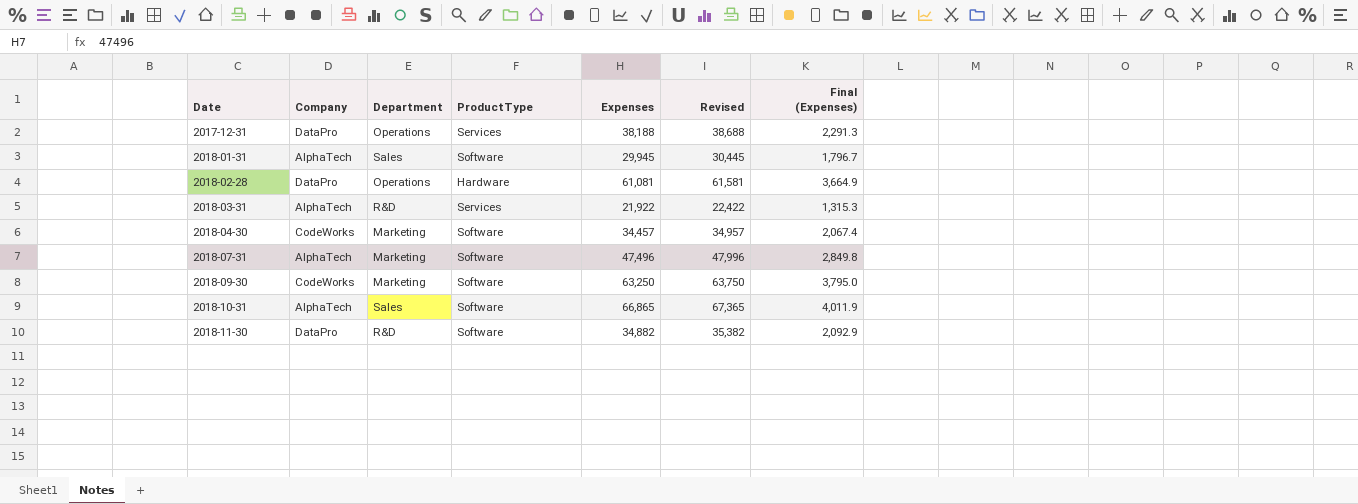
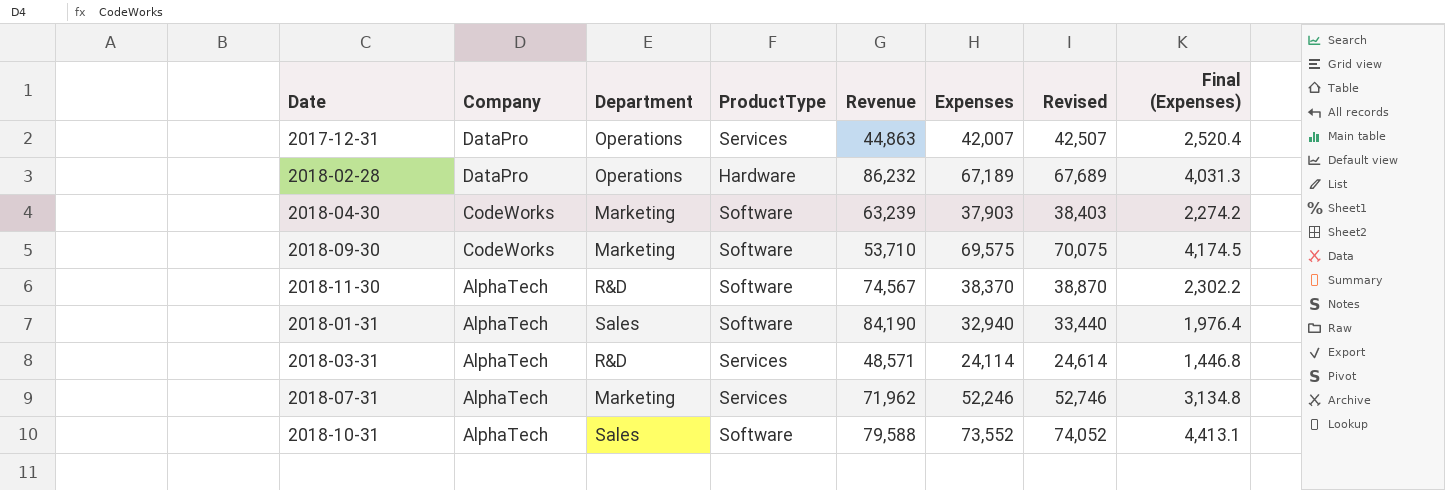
row order: Date ascending -> Company descending
column Revenue | position: none -> 5
2017-12-31 | Expenses: 38,188 -> 42,007
2017-12-31 | Revised: 38,688 -> 42,507
2017-12-31 | Final (Expenses): 2,291.3 -> 2,520.4
2018-02-28 | Expenses: 61,081 -> 67,189
2018-02-28 | Revised: 61,581 -> 67,689
2018-02-28 | Final (Expenses): 3,664.9 -> 4,031.3
2018-04-30 | Expenses: 34,457 -> 37,903
2018-04-30 | Revised: 34,957 -> 38,403
2018-04-30 | Final (Expenses): 2,067.4 -> 2,274.2
2018-09-30 | Expenses: 63,250 -> 69,575
2018-09-30 | Revised: 63,750 -> 70,075
2018-09-30 | Final (Expenses): 3,795.0 -> 4,174.5
2018-11-30 | Company: DataPro -> AlphaTech
2018-11-30 | Expenses: 34,882 -> 38,370
2018-11-30 | Revised: 35,382 -> 38,870
2018-11-30 | Final (Expenses): 2,092.9 -> 2,302.2
2018-01-31 | Expenses: 29,945 -> 32,940
2018-01-31 | Revised: 30,445 -> 33,440
2018-01-31 | Final (Expenses): 1,796.7 -> 1,976.4
2018-03-31 | Expenses: 21,922 -> 24,114
2018-03-31 | Revised: 22,422 -> 24,614
2018-03-31 | Final (Expenses): 1,315.3 -> 1,446.8
2018-07-31 | ProductType: Software -> Services
2018-07-31 | Expenses: 47,496 -> 52,246
2018-07-31 | Revised: 47,996 -> 52,746
2018-07-31 | Final (Expenses): 2,849.8 -> 3,134.8
2018-10-31 | Expenses: 66,865 -> 73,552
2018-10-31 | Revised: 67,365 -> 74,052
2018-10-31 | Final (Expenses): 4,011.9 -> 4,413.1

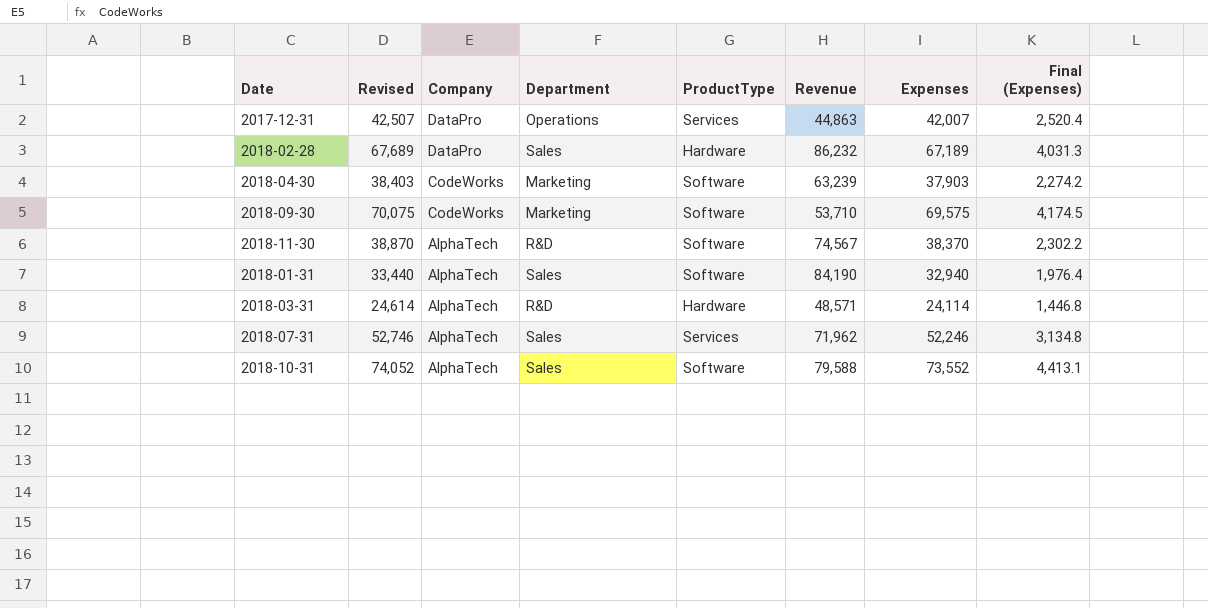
column Revised | position: 7 -> 2
2018-02-28 | Department: Operations -> Sales
2018-03-31 | ProductType: Services -> Hardware
2018-07-31 | Department: Marketing -> Sales

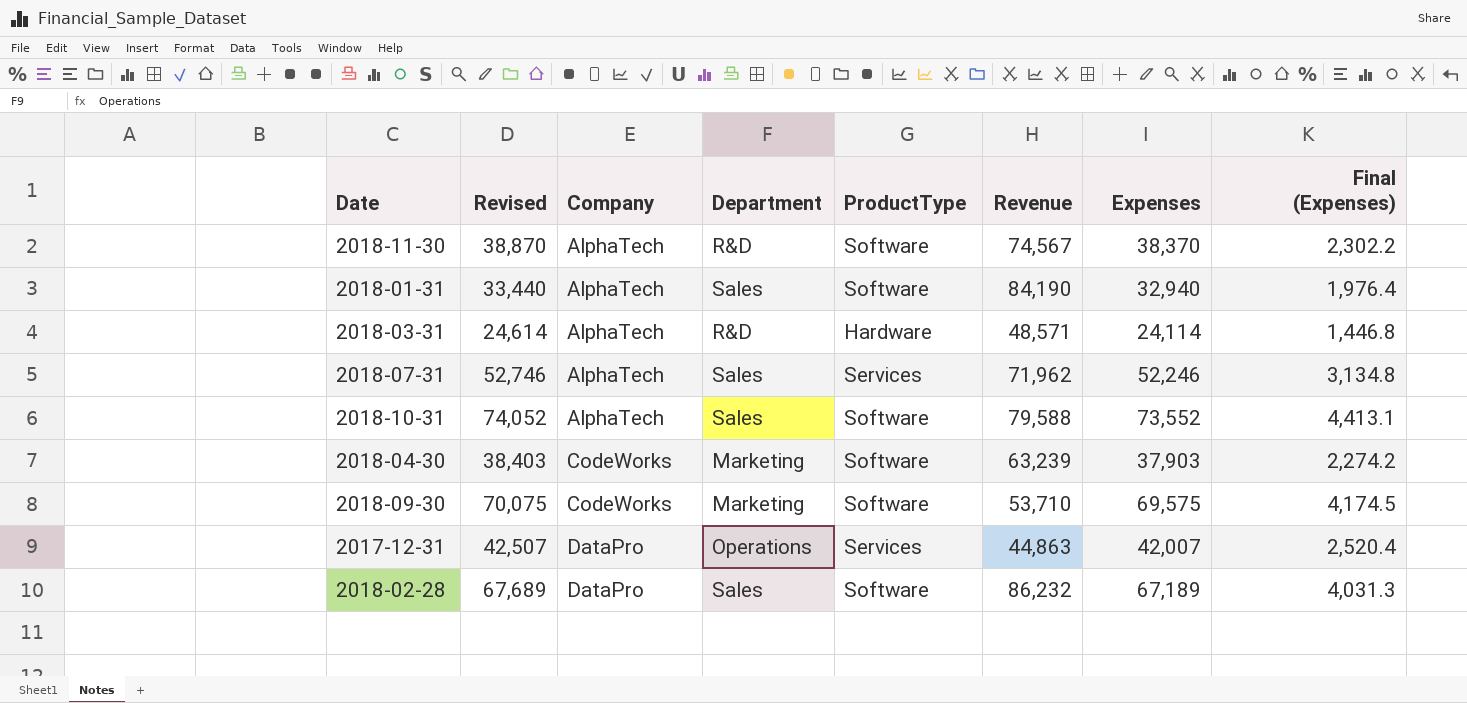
row order: Company descending -> Company ascending
2018-02-28 | ProductType: Hardware -> Software

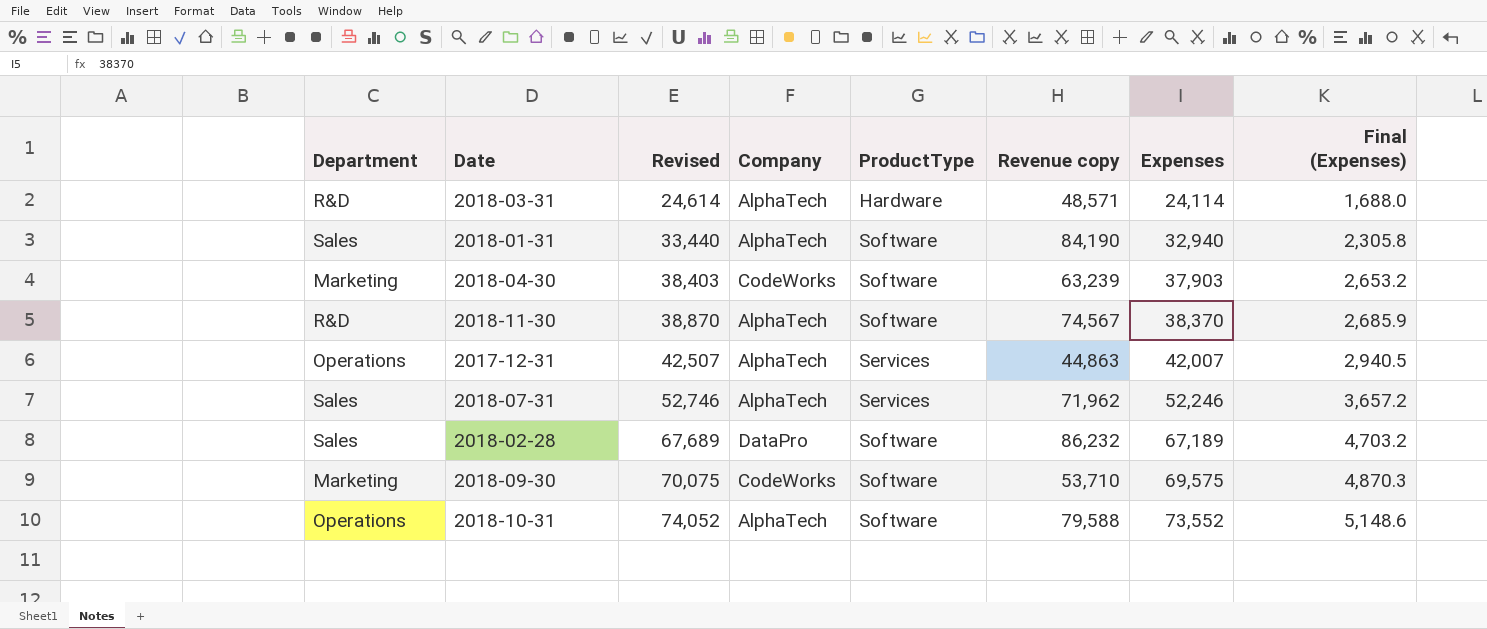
row order: Company ascending -> Revised ascending
column Department | position: 4 -> 1
column name: Revenue -> Revenue copy
column Final (Expenses) | formula: [Expenses] * 0.06 -> [Expenses] * 0.07
2017-12-31 | Company: DataPro -> AlphaTech
2018-10-31 | Department: Sales -> Operations

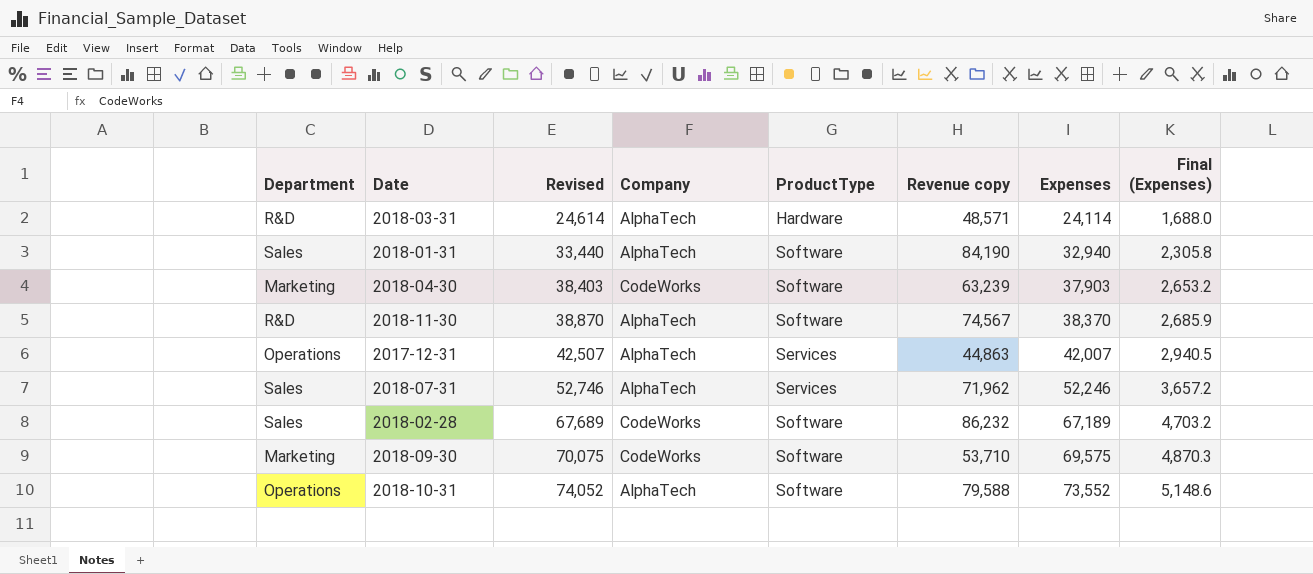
2018-02-28 | Company: DataPro -> CodeWorks

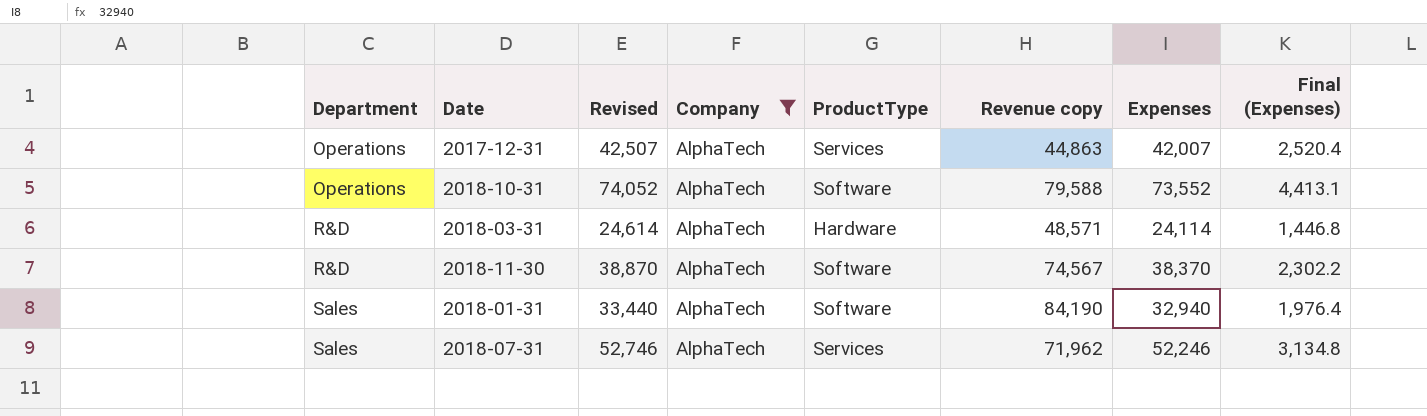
filter: none -> Company = AlphaTech
row order: Revised ascending -> Department ascending
column Final (Expenses) | formula: [Expenses] * 0.07 -> [Expenses] * 0.06

